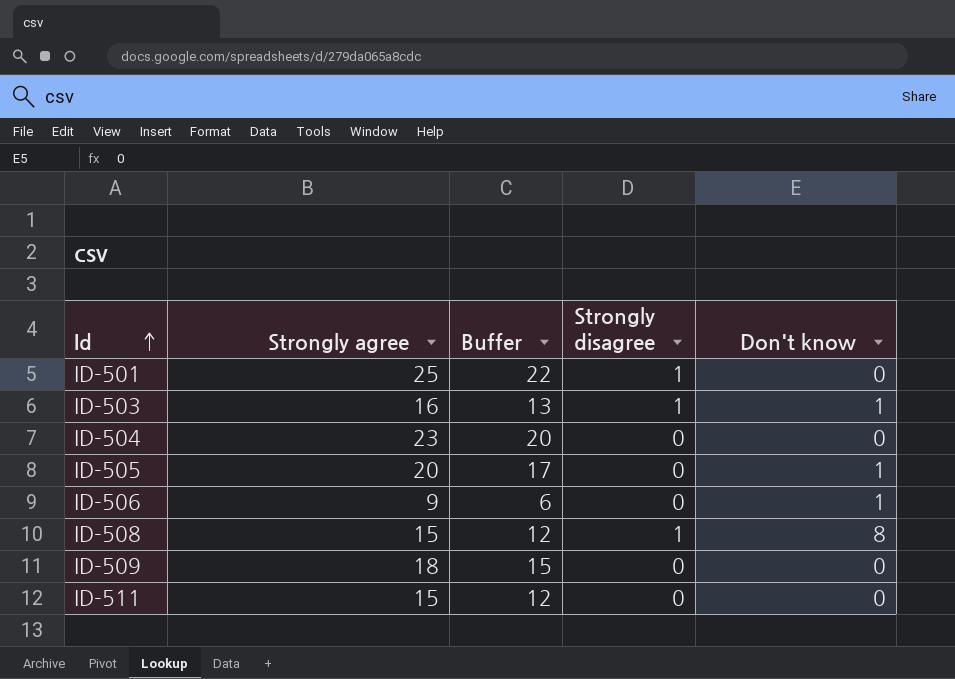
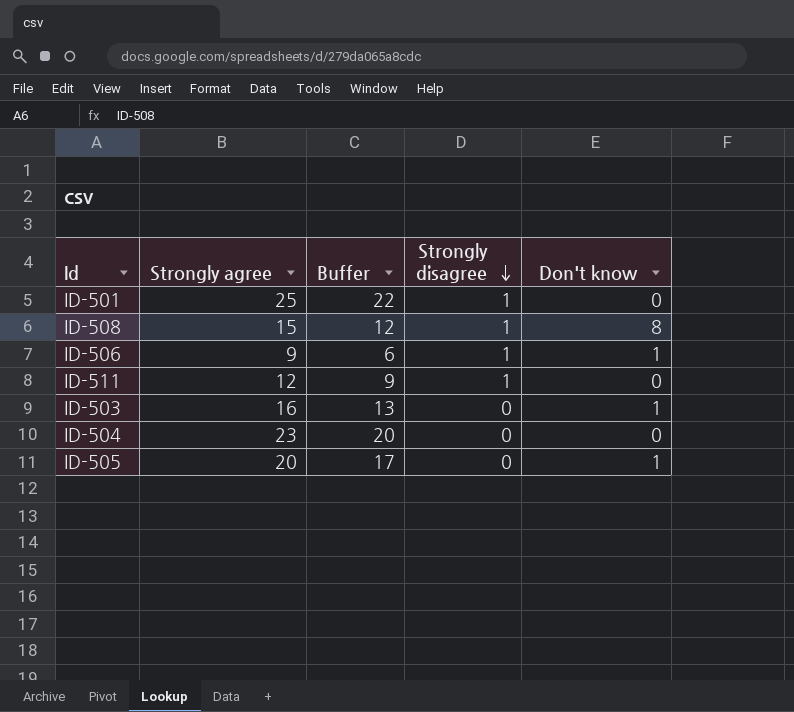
row order: Id ascending -> Strongly disagree descending
row ID-509: 18 | 15 | 0 | 0 -> none
ID-506 | Strongly disagree: 0 -> 1
ID-511 | Strongly agree: 15 -> 12
ID-511 | Buffer: 12 -> 9
ID-511 | Strongly disagree: 0 -> 1
ID-503 | Strongly disagree: 1 -> 0

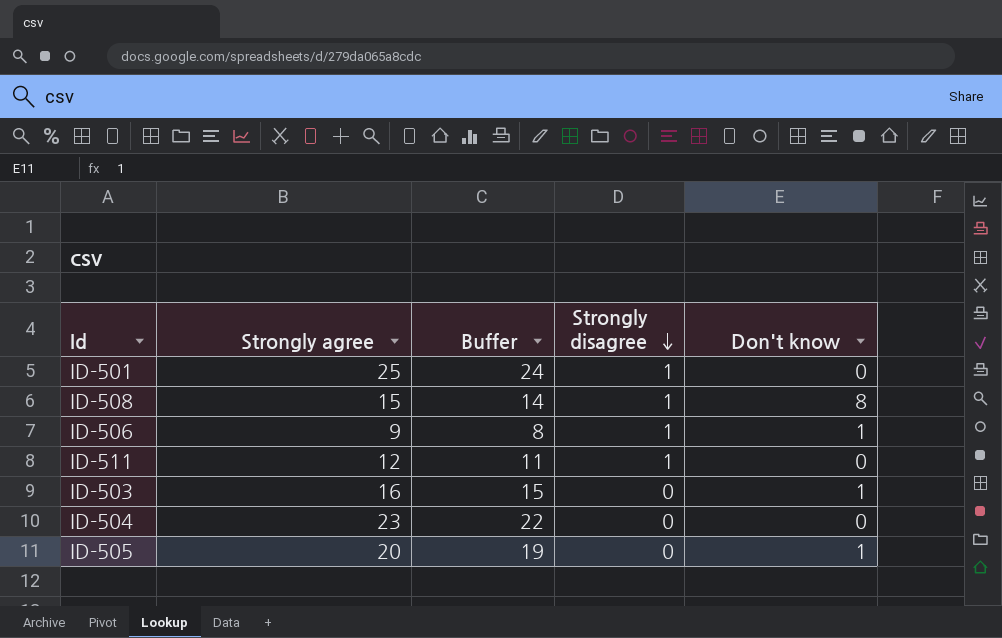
column Buffer | formula: [Strongly agree] - 3 -> [Strongly agree] - 1

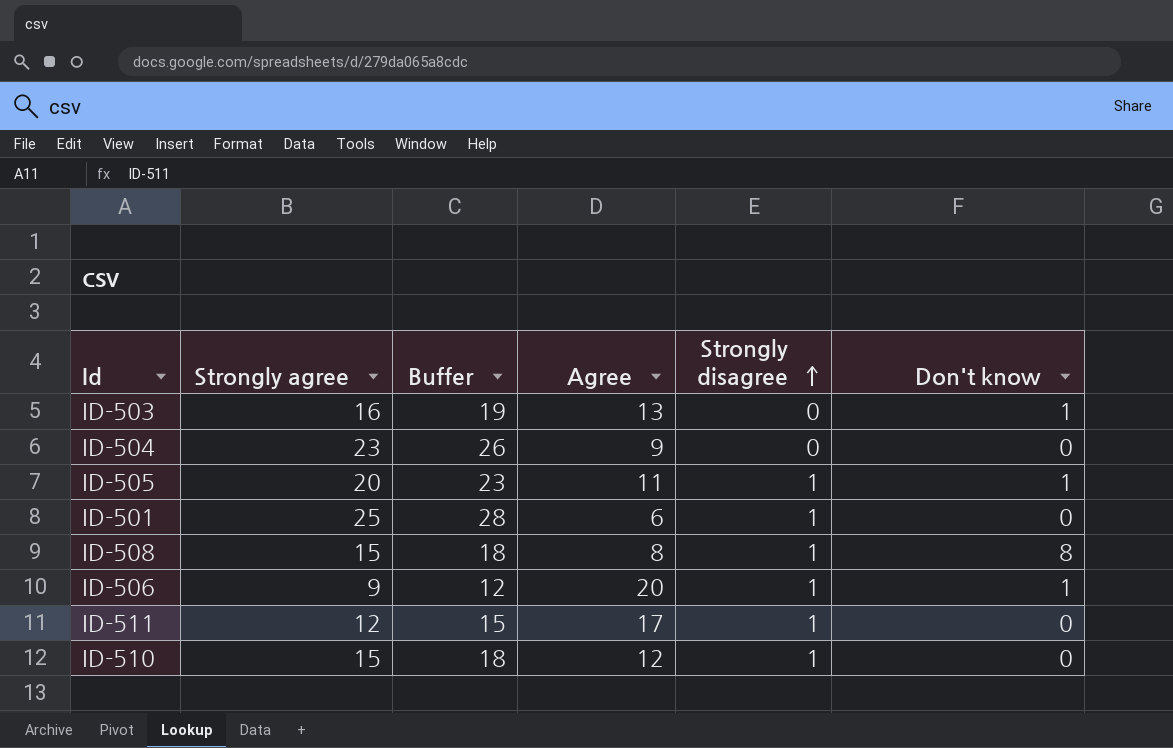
row order: Strongly disagree descending -> Strongly disagree ascending
column Buffer | formula: [Strongly agree] - 1 -> [Strongly agree] + 3
column Agree | position: none -> 4
ID-505 | Strongly disagree: 0 -> 1
row ID-510: none -> 15 | 18 | 12 | 1 | 0

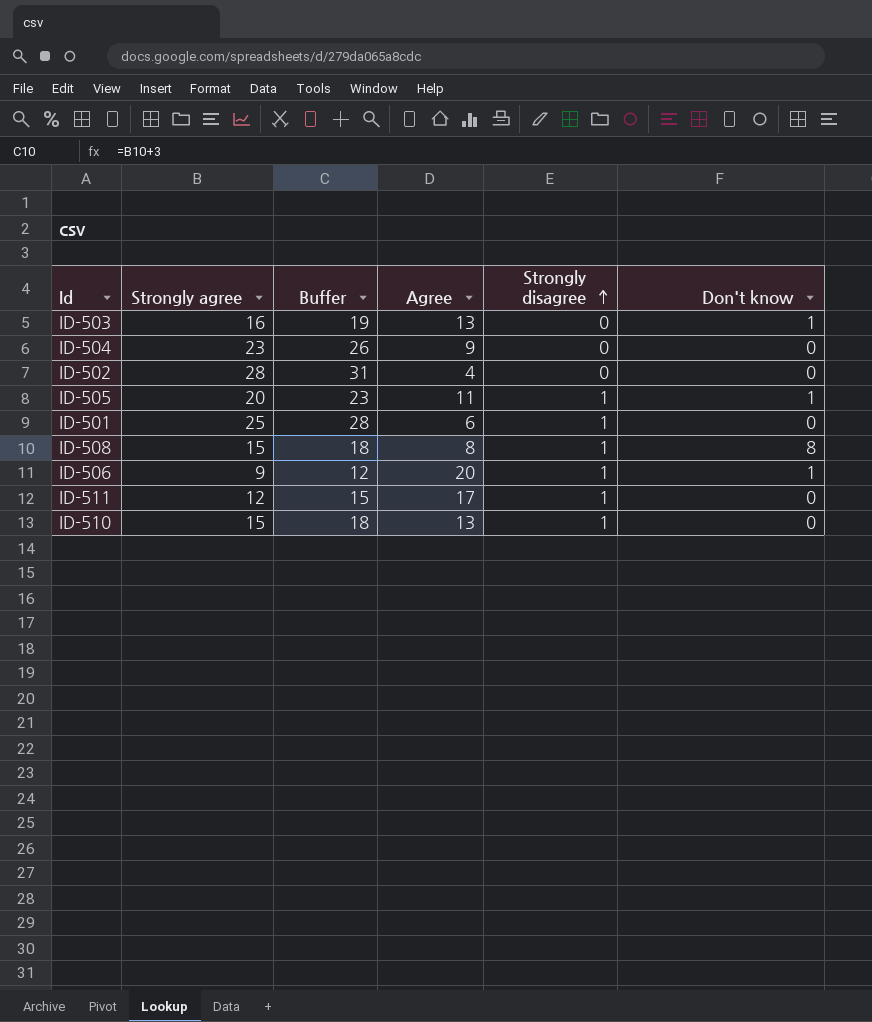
row ID-502: none -> 28 | 31 | 4 | 0 | 0
ID-510 | Agree: 12 -> 13

